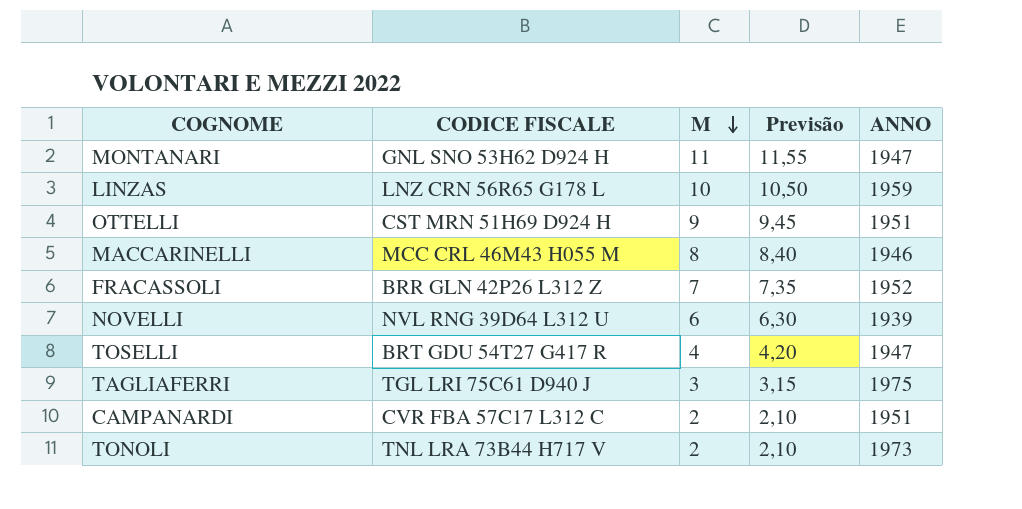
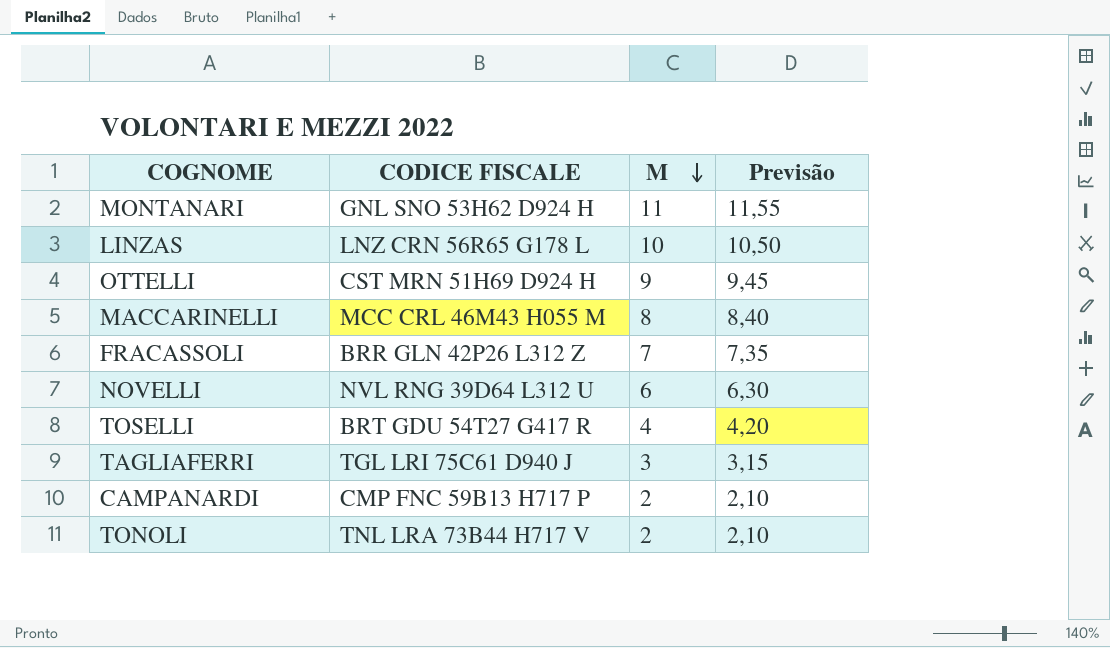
column ANNO | position: 5 -> none
CAMPANARDI | CODICE FISCALE: CVR FBA 57C17 L312 C -> CMP FNC 59B13 H717 P

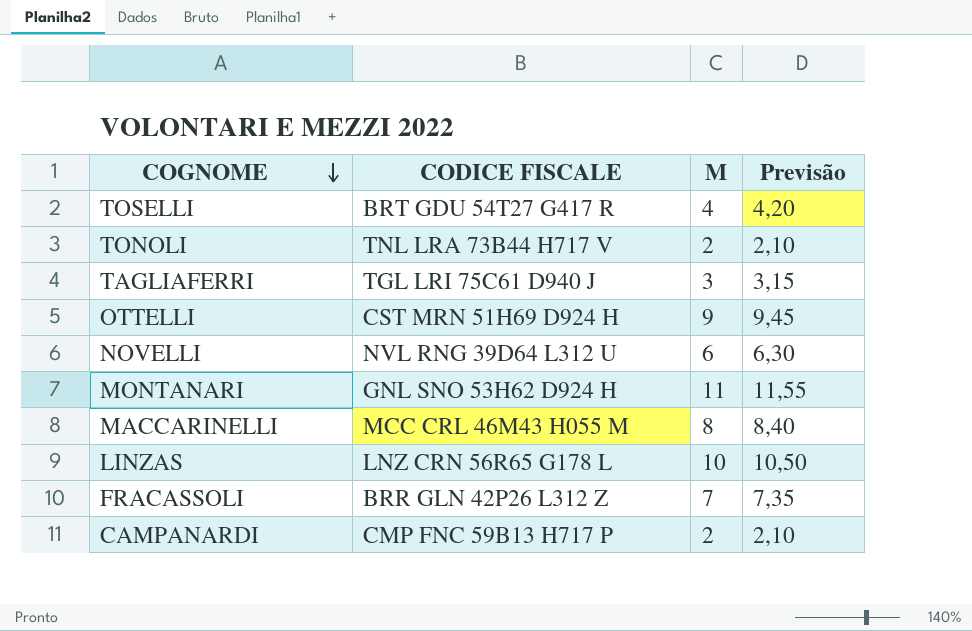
row order: M descending -> COGNOME descending

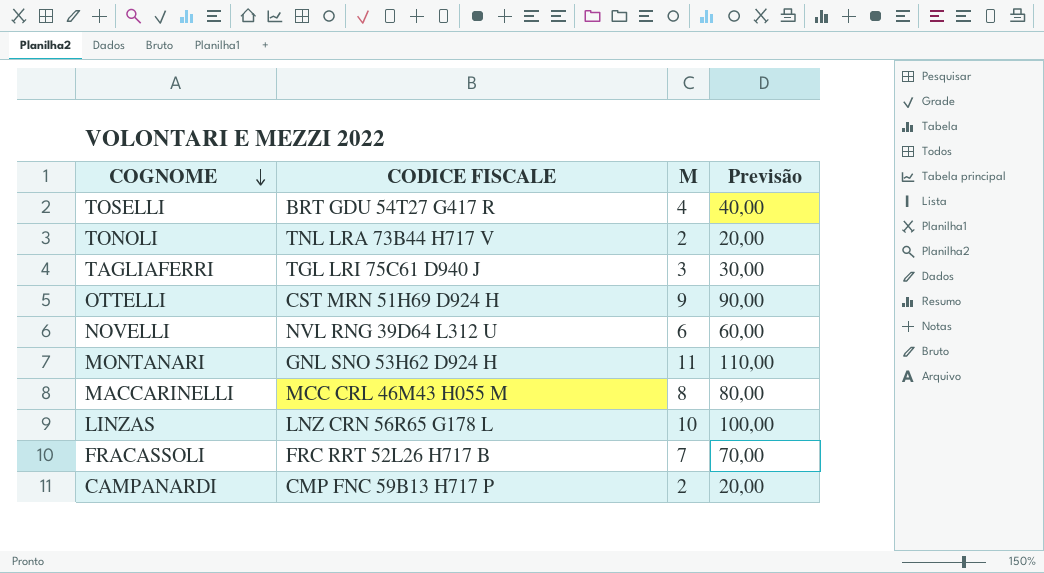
column Previsão | formula: [M] * 1,05 -> [M] * 10
FRACASSOLI | CODICE FISCALE: BRR GLN 42P26 L312 Z -> FRC RRT 52L26 H717 B

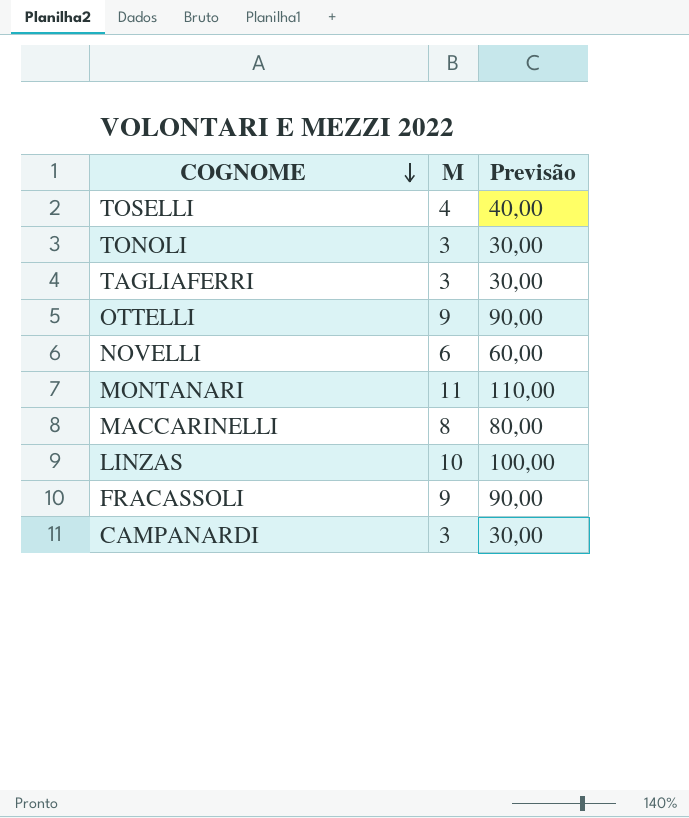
column CODICE FISCALE | position: 2 -> none
TONOLI | M: 2 -> 3
TONOLI | Previsão: 20,00 -> 30,00
FRACASSOLI | M: 7 -> 9
FRACASSOLI | Previsão: 70,00 -> 90,00
CAMPANARDI | M: 2 -> 3
CAMPANARDI | Previsão: 20,00 -> 30,00

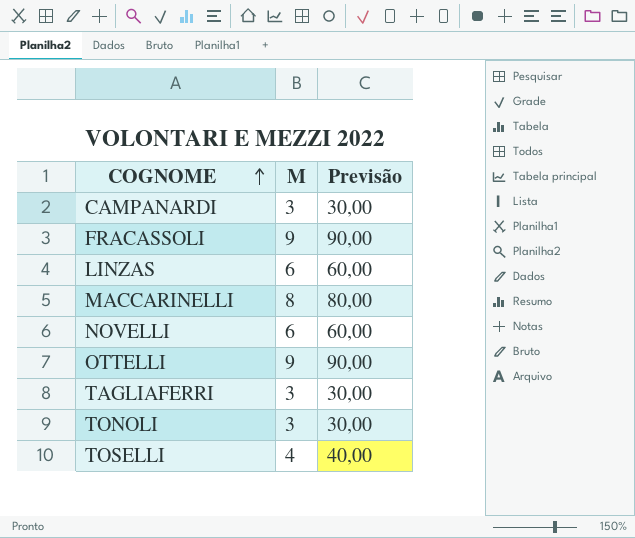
row order: COGNOME descending -> COGNOME ascending
row MONTANARI: 11 | 110,00 -> none
LINZAS | M: 10 -> 6
LINZAS | Previsão: 100,00 -> 60,00

